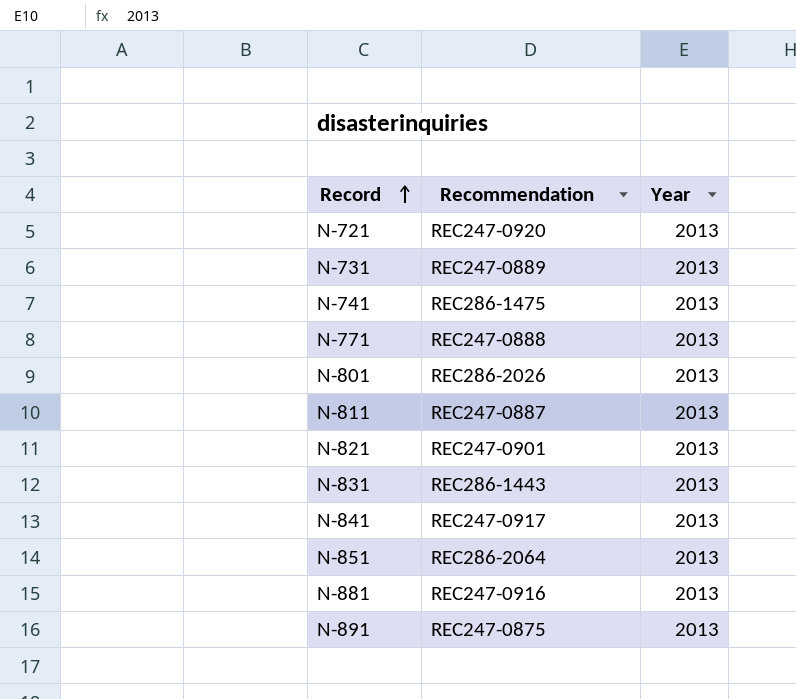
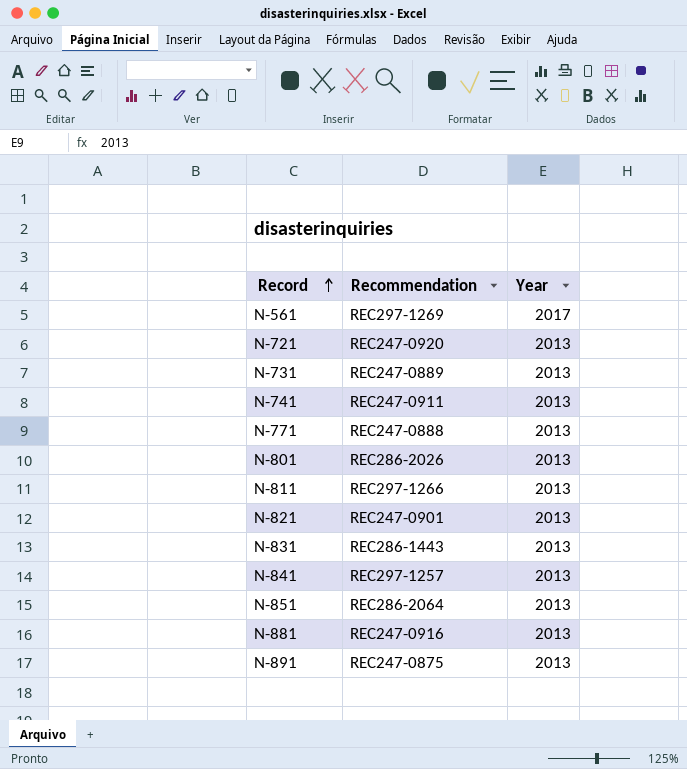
row N-561: none -> REC297-1269 | 2017
N-741 | Recommendation: REC286-1475 -> REC247-0911
N-811 | Recommendation: REC247-0887 -> REC297-1266
N-841 | Recommendation: REC247-0917 -> REC297-1257

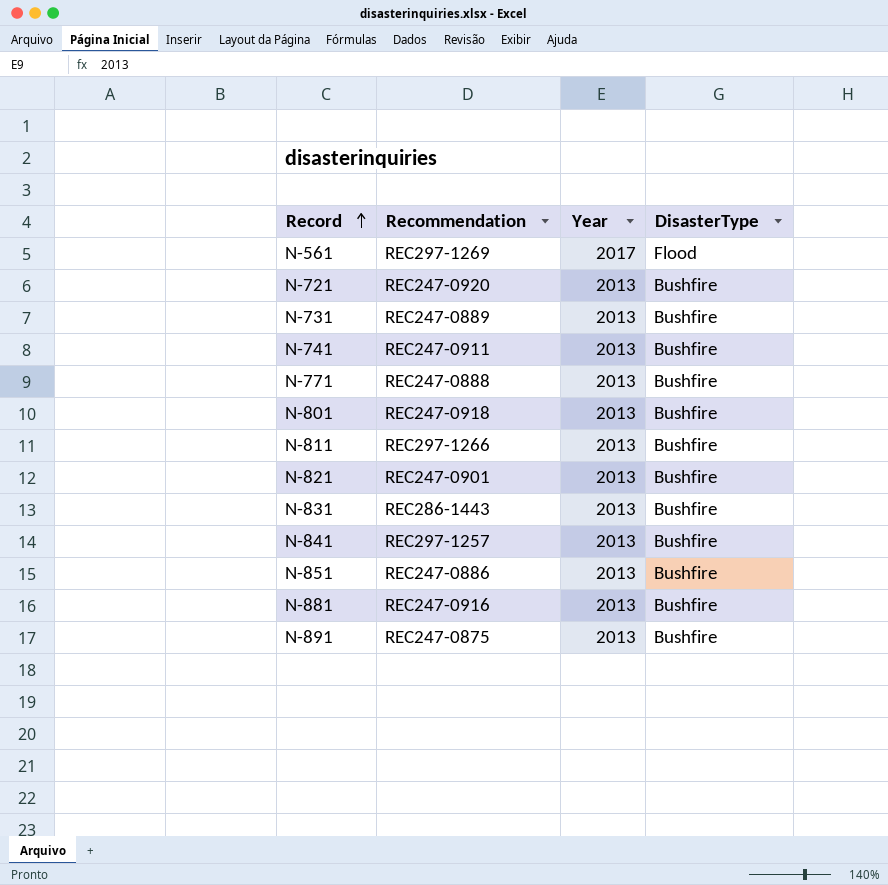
column DisasterType | position: none -> 4
N-801 | Recommendation: REC286-2026 -> REC247-0918
N-851 | Recommendation: REC286-2064 -> REC247-0886

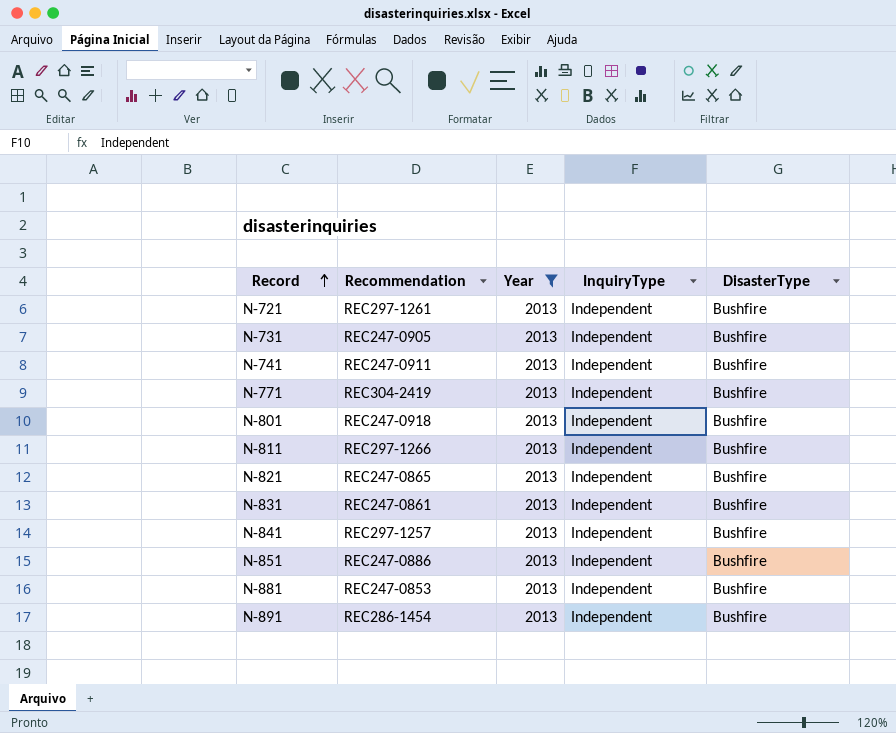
filter: none -> Year = 2013
column InquiryType | position: none -> 4
N-721 | Recommendation: REC247-0920 -> REC297-1261
N-731 | Recommendation: REC247-0889 -> REC247-0905
N-771 | Recommendation: REC247-0888 -> REC304-2419
N-821 | Recommendation: REC247-0901 -> REC247-0865
N-831 | Recommendation: REC286-1443 -> REC247-0861
N-881 | Recommendation: REC247-0916 -> REC247-0853
N-891 | Recommendation: REC247-0875 -> REC286-1454

